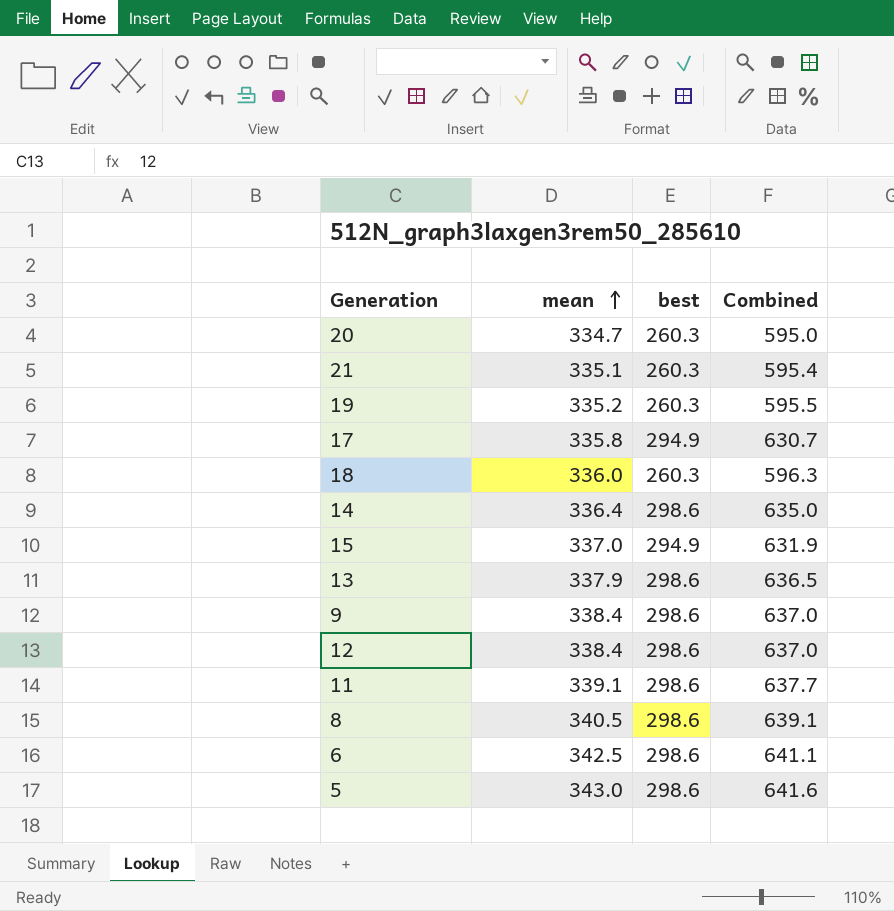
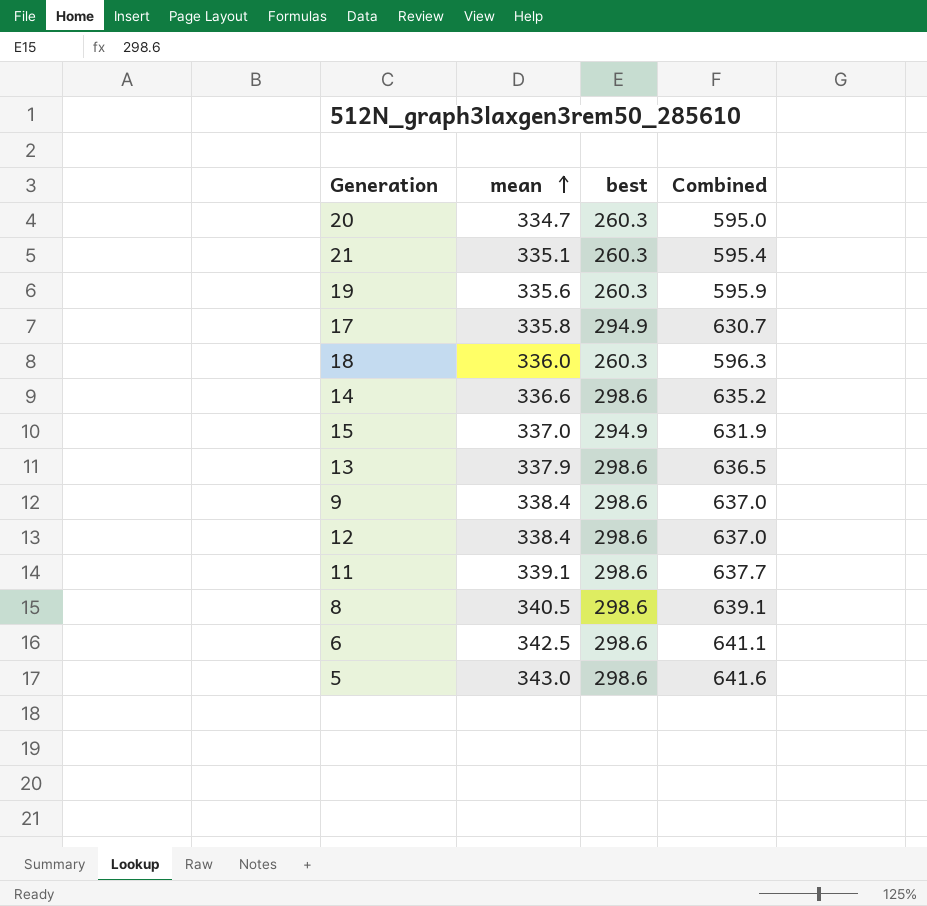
19 | mean: 335.2 -> 335.6
19 | Combined: 595.5 -> 595.9
14 | mean: 336.4 -> 336.6
14 | Combined: 635.0 -> 635.2

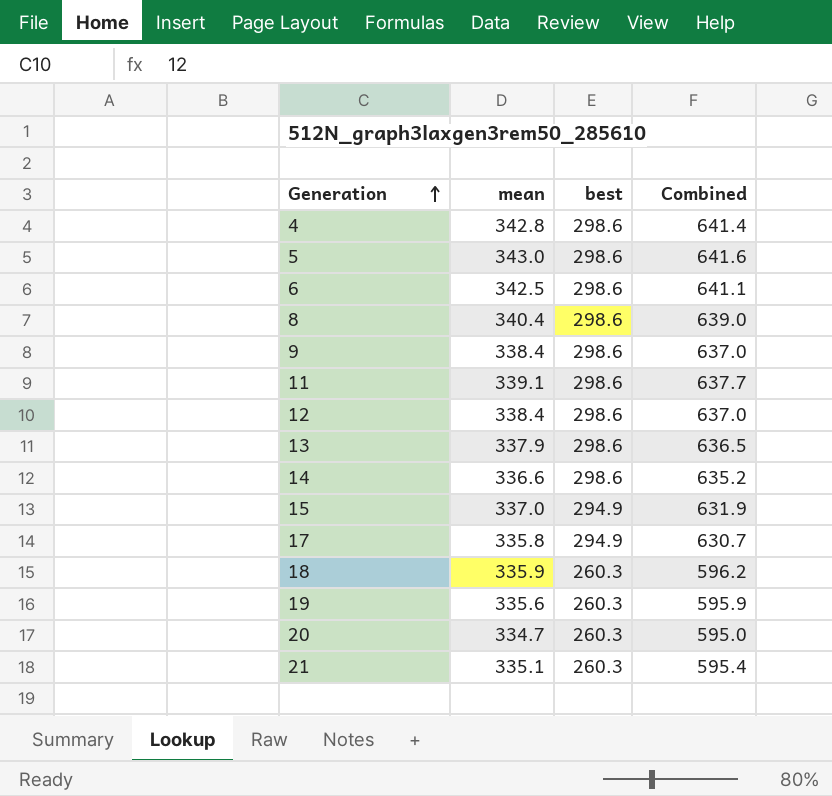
row order: mean ascending -> Generation ascending
row 4: none -> 342.8 | 298.6 | 641.4
8 | mean: 340.5 -> 340.4
8 | Combined: 639.1 -> 639.0
18 | mean: 336.0 -> 335.9
18 | Combined: 596.3 -> 596.2

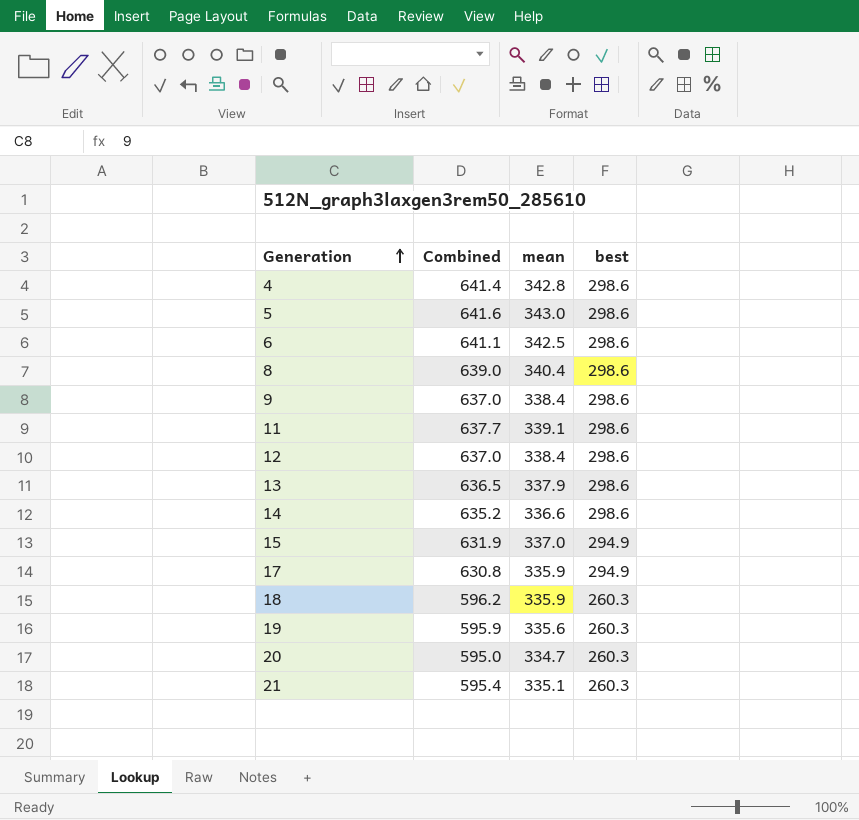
column Combined | position: 4 -> 2
17 | Combined: 630.7 -> 630.8
17 | mean: 335.8 -> 335.9

